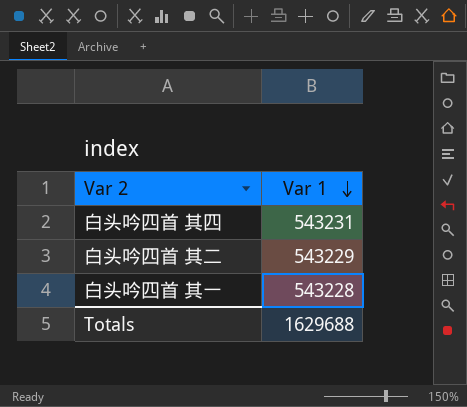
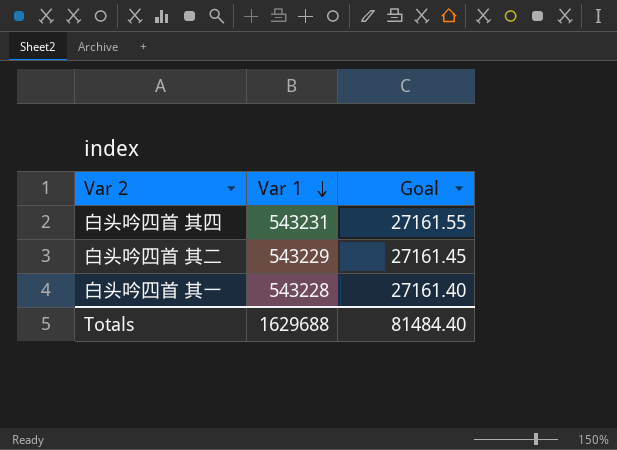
column Goal | formula: none -> [Var 1] * 0.05

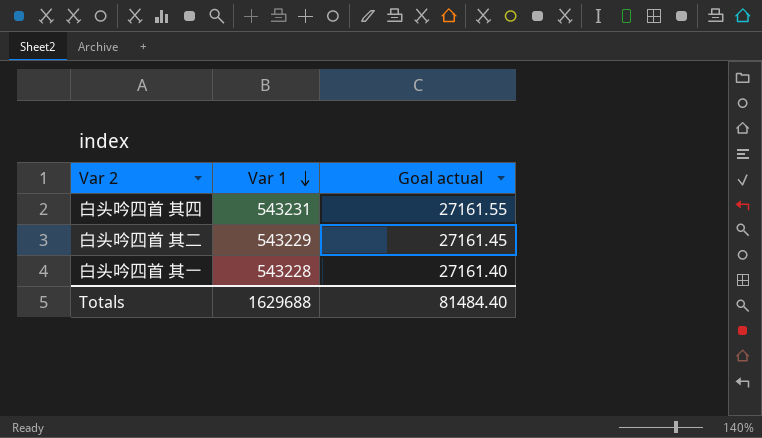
column name: Goal -> Goal actual

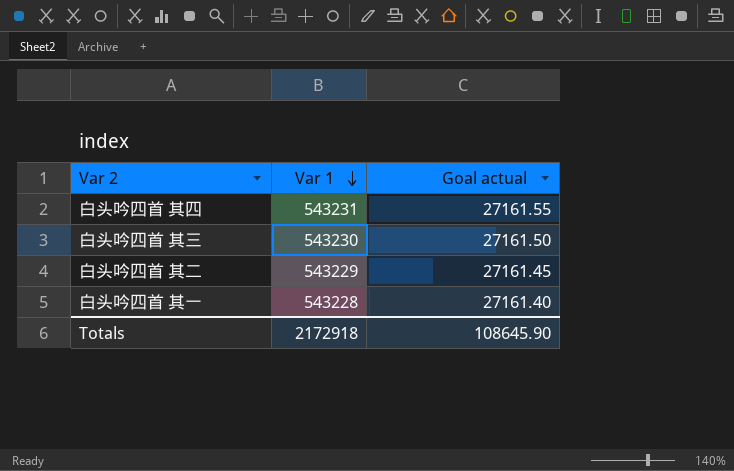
row 白头吟四首 其三: none -> 543230 | 27161.50
Totals | Var 1: 1629688 -> 2172918
Totals | Goal actual: 81484.40 -> 108645.90

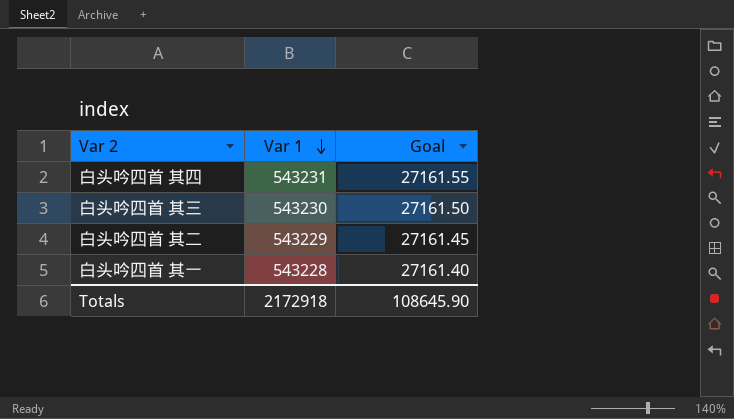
column name: Goal actual -> Goal

